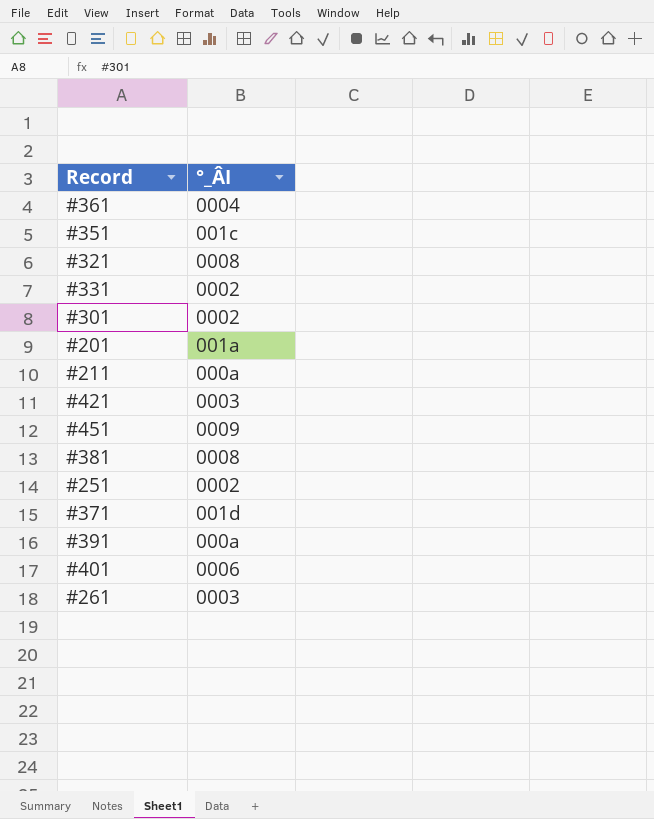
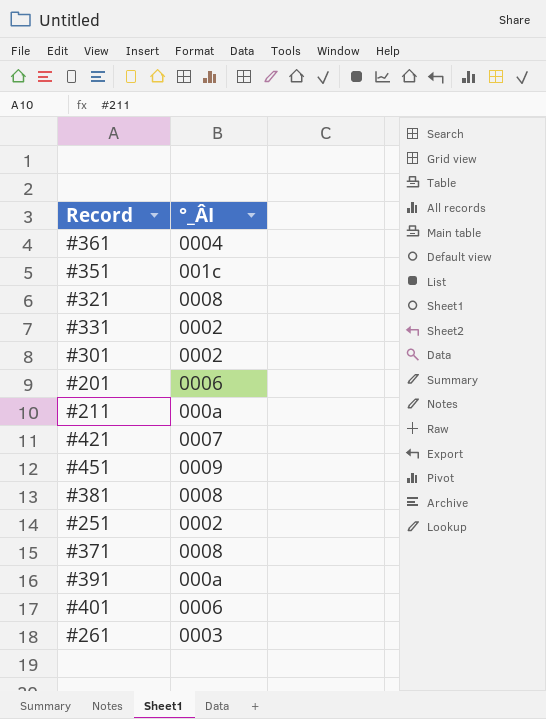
#201 | °_ÂI: 001a -> 0006
#421 | °_ÂI: 0003 -> 0007
#371 | °_ÂI: 001d -> 0008

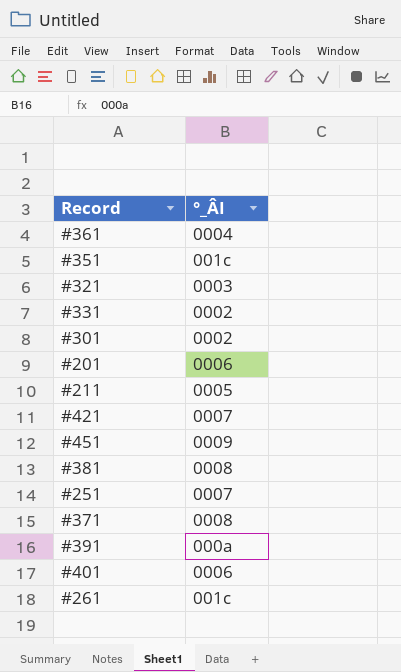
#321 | °_ÂI: 0008 -> 0003
#211 | °_ÂI: 000a -> 0005
#251 | °_ÂI: 0002 -> 0007
#261 | °_ÂI: 0003 -> 001c

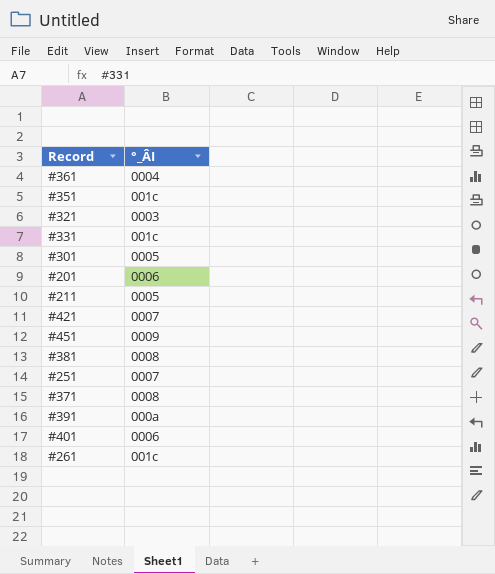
#331 | °_ÂI: 0002 -> 001c
#301 | °_ÂI: 0002 -> 0005

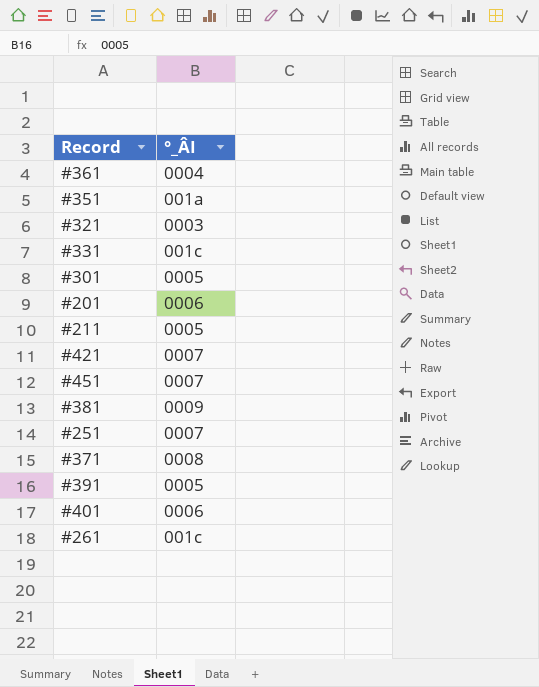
#351 | °_ÂI: 001c -> 001a
#451 | °_ÂI: 0009 -> 0007
#381 | °_ÂI: 0008 -> 0009
#391 | °_ÂI: 000a -> 0005

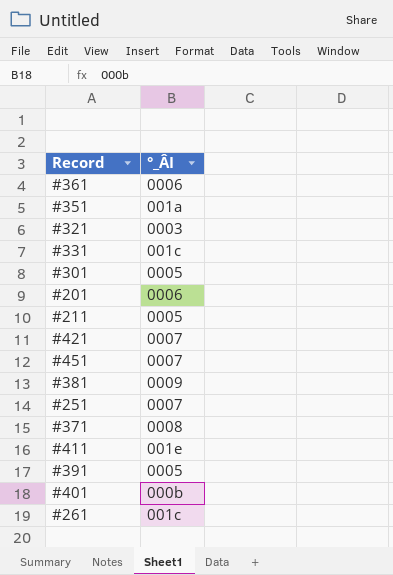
#361 | °_ÂI: 0004 -> 0006
row #411: none -> 001e
#401 | °_ÂI: 0006 -> 000b

